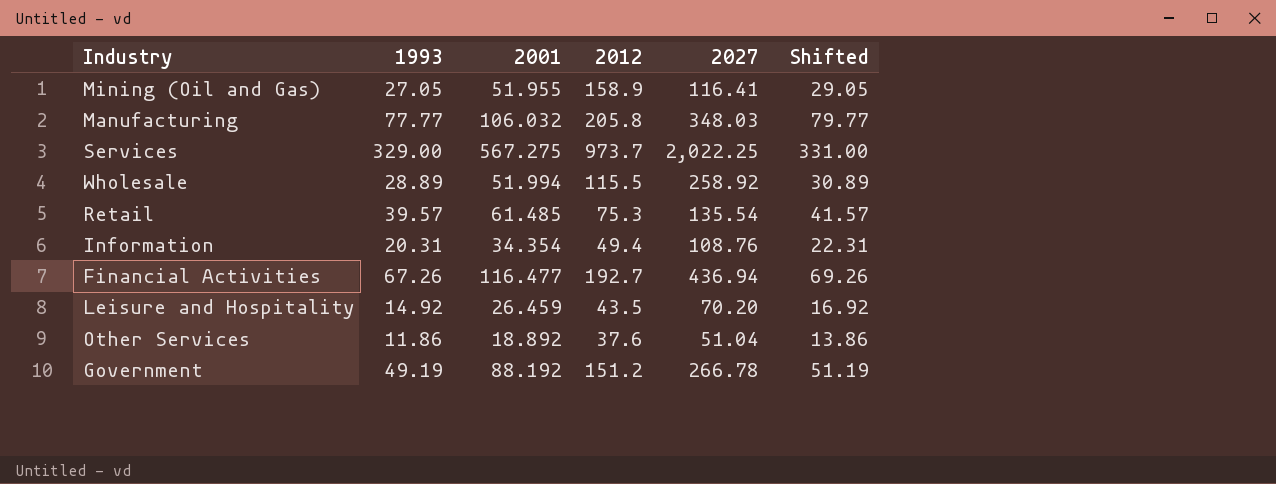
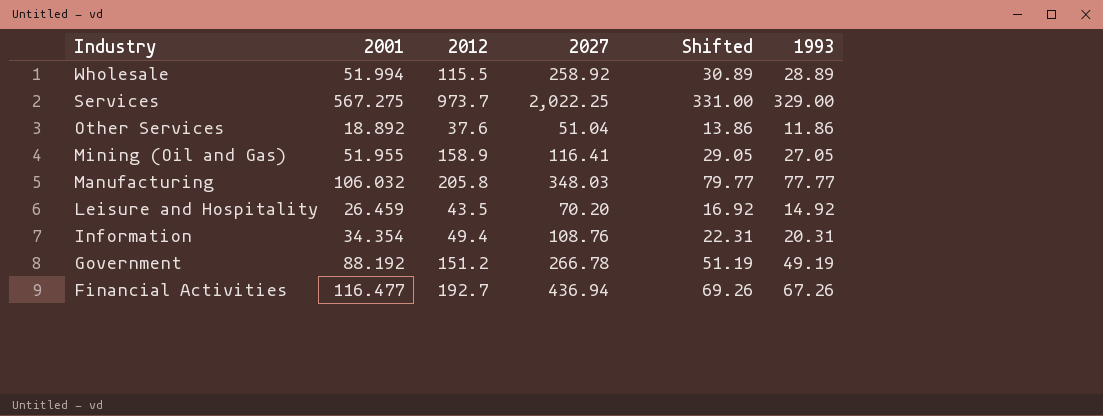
row order: none -> Industry descending
column 1993 | position: 2 -> 6
row Retail: 39.57 | 61.485 | 75.3 | 135.54 | 41.57 -> none

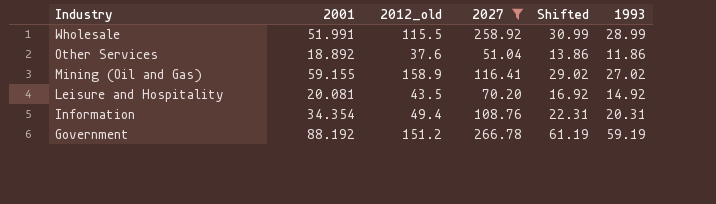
filter: none -> 2027 <= 266.78
column name: 2012 -> 2012_old
Wholesale | 2001: 51.994 -> 51.991
Wholesale | Shifted: 30.89 -> 30.99
Wholesale | 1993: 28.89 -> 28.99
Mining (Oil and Gas) | 2001: 51.955 -> 59.155
Mining (Oil and Gas) | Shifted: 29.05 -> 29.02
Mining (Oil and Gas) | 1993: 27.05 -> 27.02
Leisure and Hospitality | 2001: 26.459 -> 20.081
Government | Shifted: 51.19 -> 61.19
Government | 1993: 49.19 -> 59.19

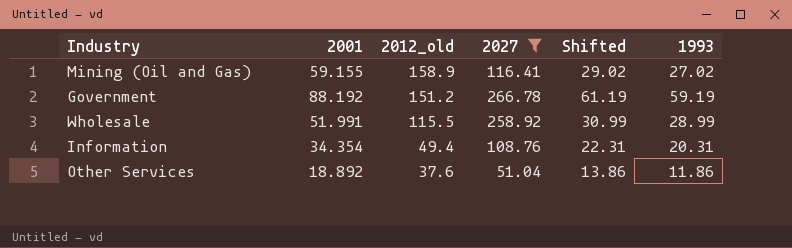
row order: Industry descending -> 2012_old descending
row Leisure and Hospitality: 20.081 | 43.5 | 70.20 | 16.92 | 14.92 -> none

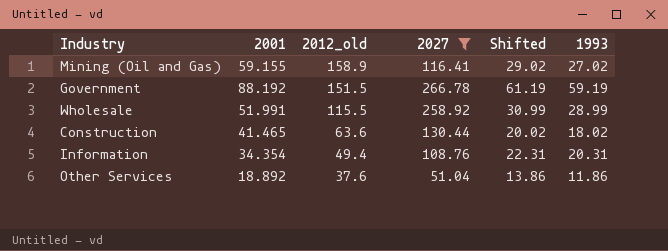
Government | 2012_old: 151.2 -> 151.5
row Construction: none -> 41.465 | 63.6 | 130.44 | 20.02 | 18.02

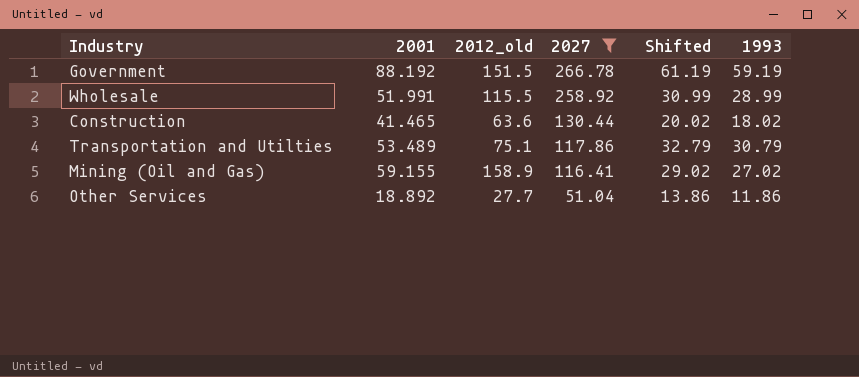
row order: 2012_old descending -> 2027 descending
row Information: 34.354 | 49.4 | 108.76 | 22.31 | 20.31 -> none
row Transportation and Utilties: none -> 53.489 | 75.1 | 117.86 | 32.79 | 30.79
Other Services | 2012_old: 37.6 -> 27.7

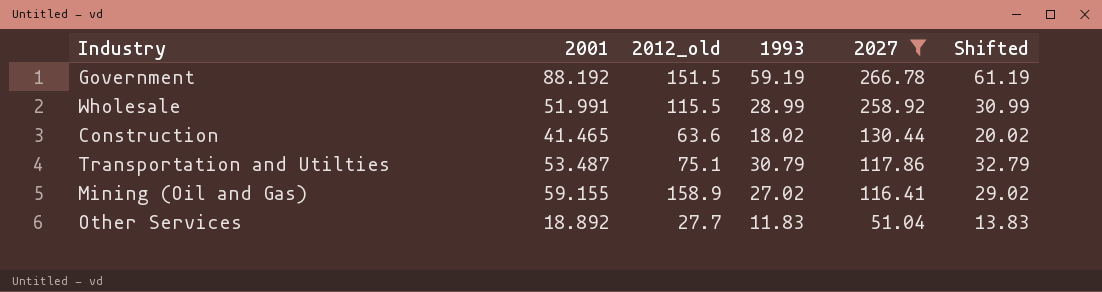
column 1993 | position: 6 -> 4
Transportation and Utilties | 2001: 53.489 -> 53.487
Other Services | 1993: 11.86 -> 11.83
Other Services | Shifted: 13.86 -> 13.83

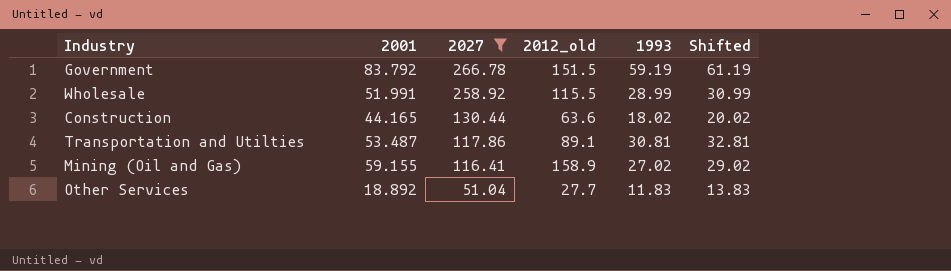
column 2027 | position: 5 -> 3
Government | 2001: 88.192 -> 83.792
Construction | 2001: 41.465 -> 44.165
Transportation and Utilties | 2012_old: 75.1 -> 89.1
Transportation and Utilties | 1993: 30.79 -> 30.81
Transportation and Utilties | Shifted: 32.79 -> 32.81

